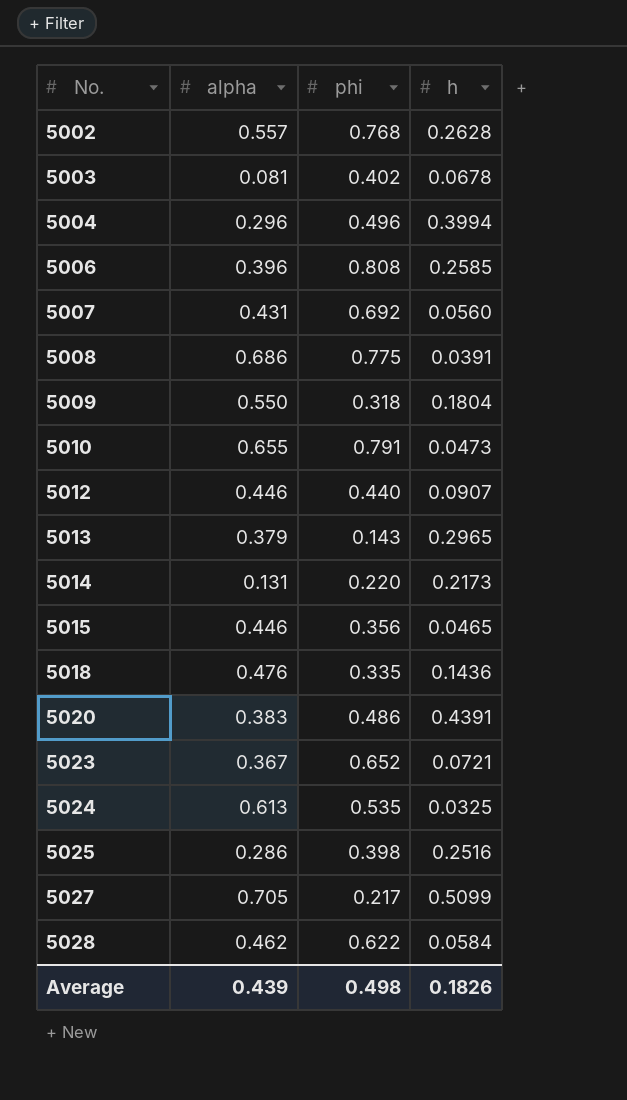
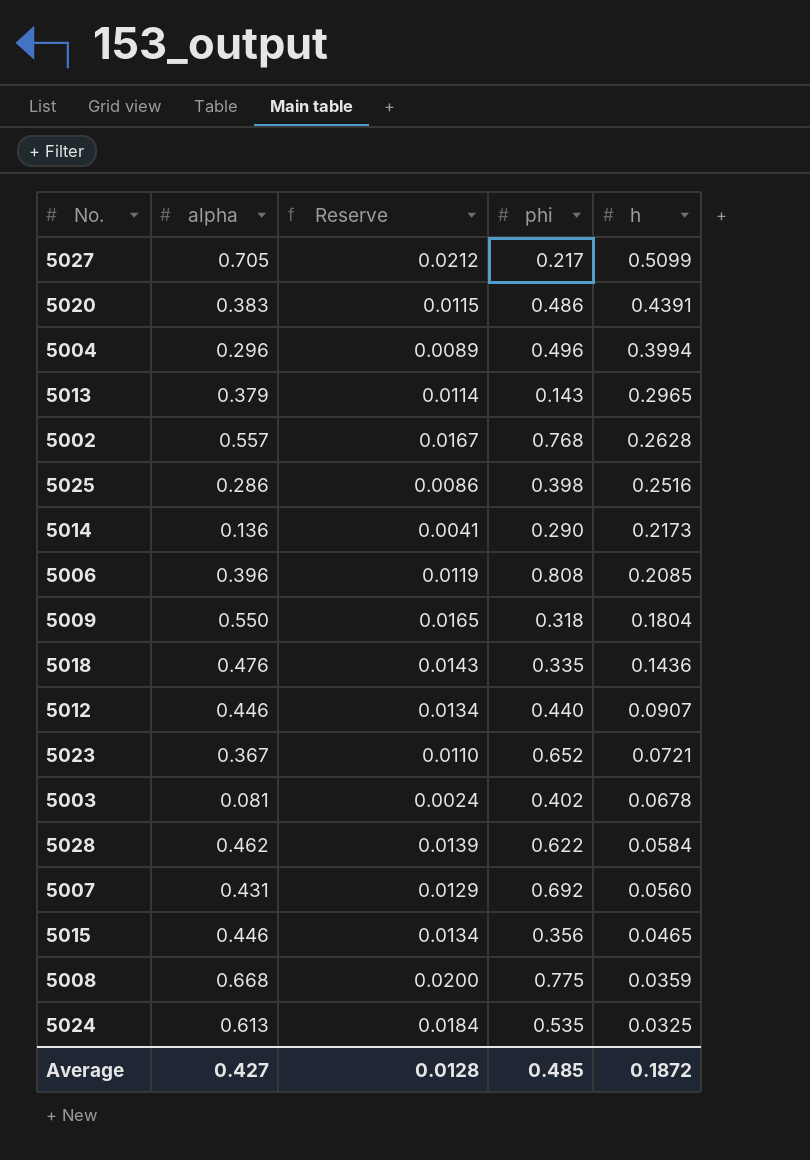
row order: No. ascending -> h descending
column Reserve | formula: none -> [alpha] * 0.03
row 5010: 0.655 | 0.791 | 0.0473 -> none
5014 | alpha: 0.131 -> 0.136
5014 | phi: 0.220 -> 0.290
5006 | h: 0.2585 -> 0.2085
5008 | alpha: 0.686 -> 0.668
5008 | h: 0.0391 -> 0.0359
Average | alpha: 0.439 -> 0.427
Average | phi: 0.498 -> 0.485
Average | h: 0.1826 -> 0.1872

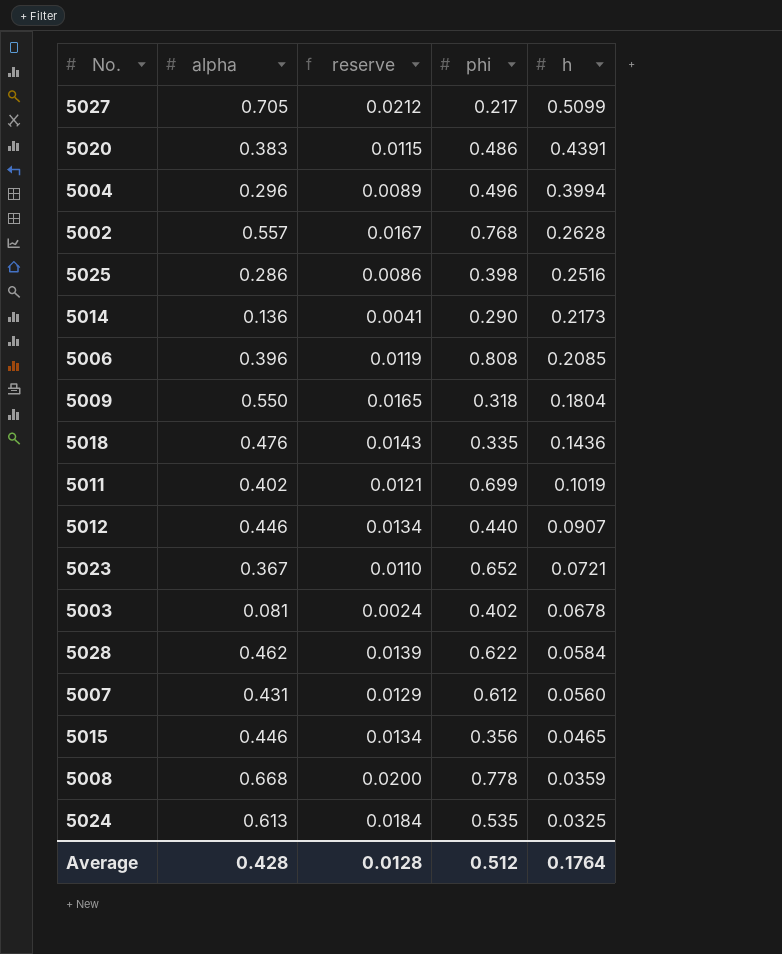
column name: Reserve -> reserve
row 5013: 0.379 | 0.0114 | 0.143 | 0.2965 -> none
row 5011: none -> 0.402 | 0.0121 | 0.699 | 0.1019
5007 | phi: 0.692 -> 0.612
5008 | phi: 0.775 -> 0.778
Average | alpha: 0.427 -> 0.428
Average | phi: 0.485 -> 0.512
Average | h: 0.1872 -> 0.1764

